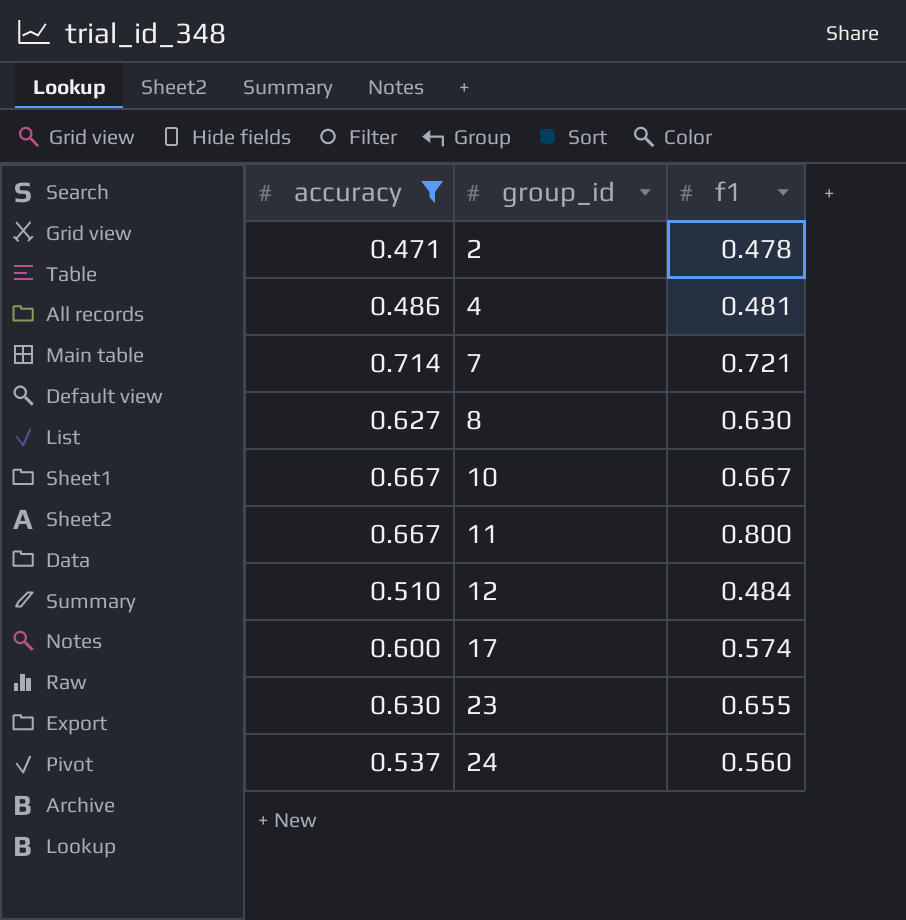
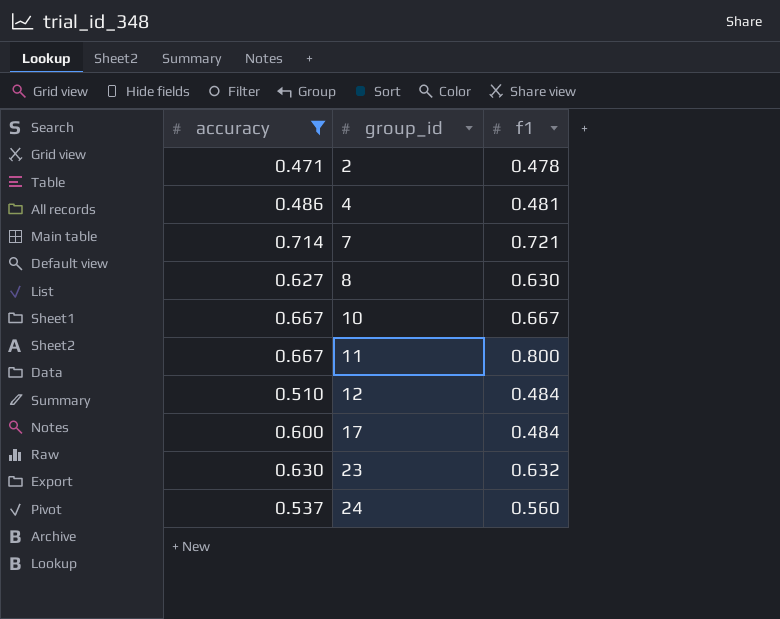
17 | f1: 0.574 -> 0.484
23 | f1: 0.655 -> 0.632

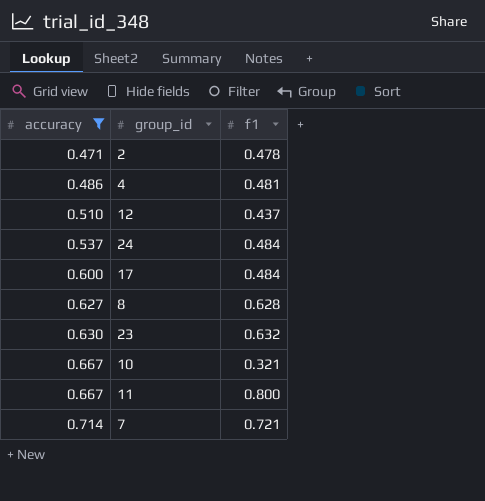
row order: group_id ascending -> accuracy ascending
12 | f1: 0.484 -> 0.437
24 | f1: 0.560 -> 0.484
8 | f1: 0.630 -> 0.628
10 | f1: 0.667 -> 0.321

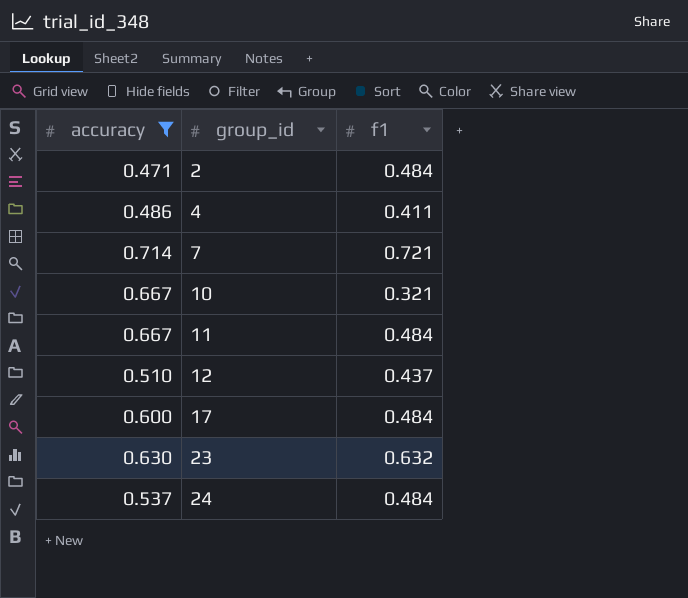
row order: accuracy ascending -> group_id ascending
row 8: 0.627 | 0.628 -> none
2 | f1: 0.478 -> 0.484
4 | f1: 0.481 -> 0.411
11 | f1: 0.800 -> 0.484

